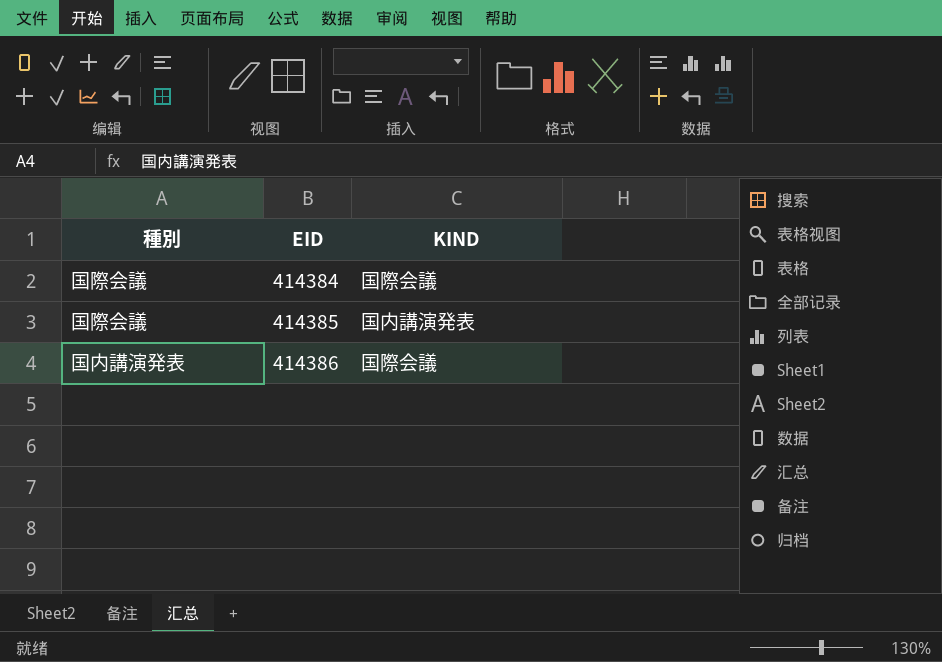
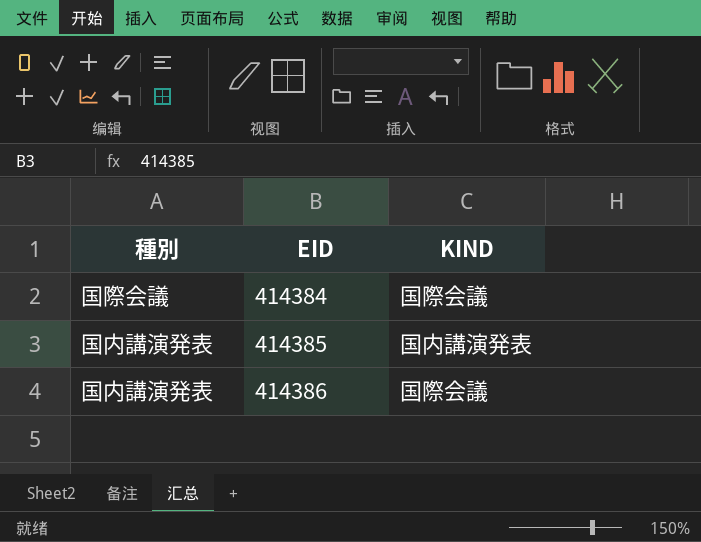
414385 | 種別: 国際会議 -> 国内講演発表

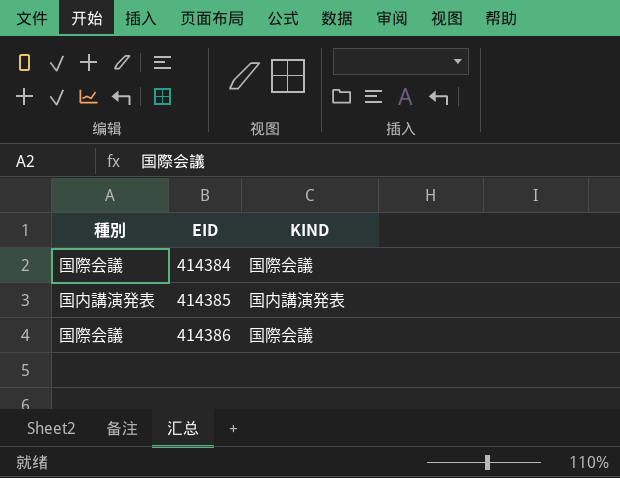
414386 | 種別: 国内講演発表 -> 国際会議

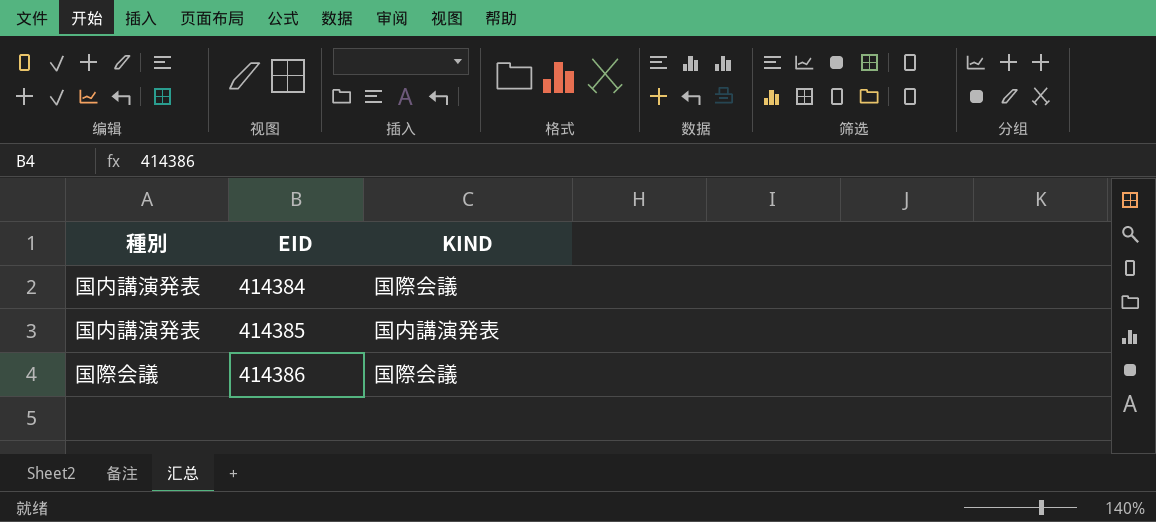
414384 | 種別: 国際会議 -> 国内講演発表

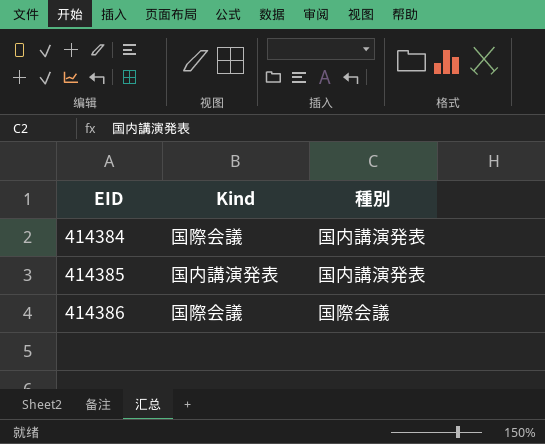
column name: KIND -> Kind
column 種別 | position: 1 -> 3

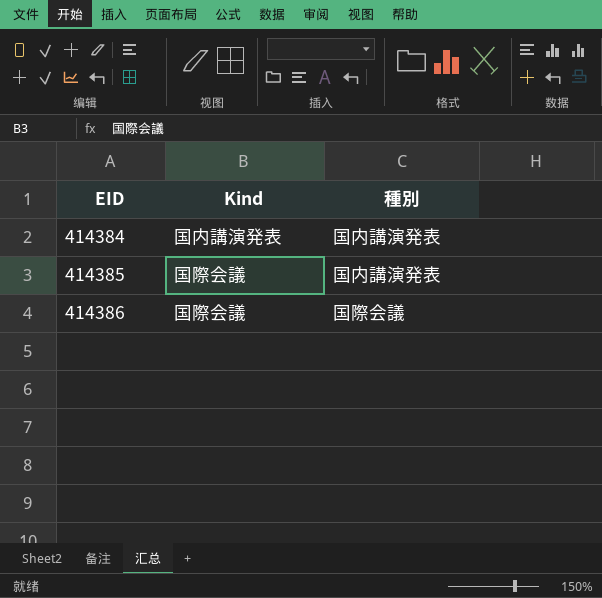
414384 | Kind: 国際会議 -> 国内講演発表
414385 | Kind: 国内講演発表 -> 国際会議

